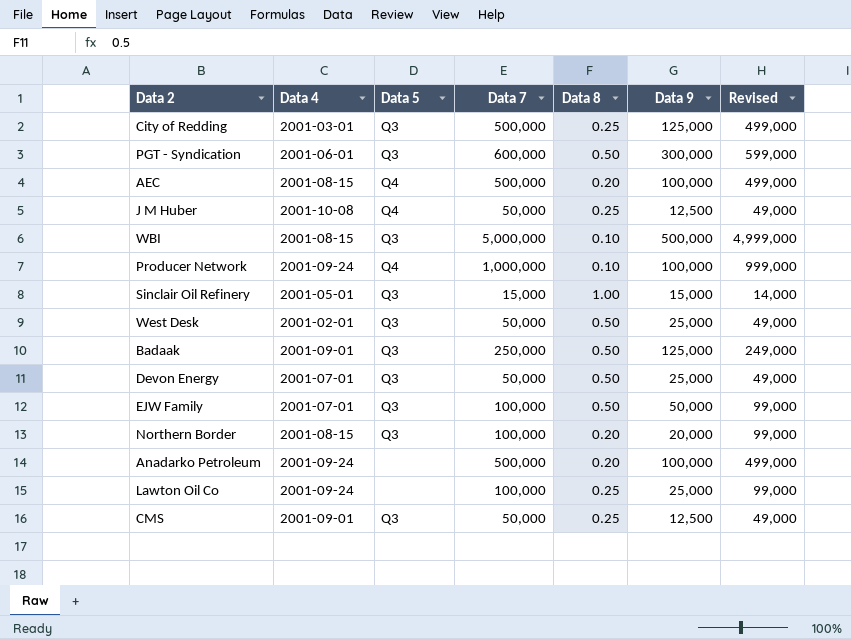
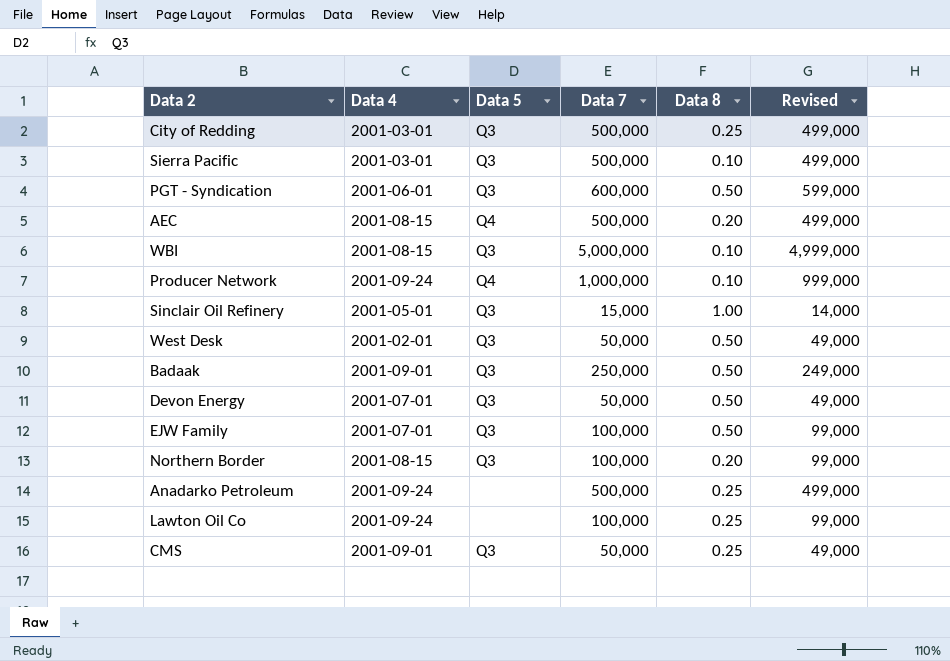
column Data 9 | formula: [Data 7] * [Data 8] -> none
row J M Huber: 2001-10-08 | Q4 | 50,000 | 0.25 | 12,500 | 49,000 -> none
row Sierra Pacific: none -> 2001-03-01 | Q3 | 500,000 | 0.10 | 499,000
Anadarko Petroleum | Data 8: 0.20 -> 0.25

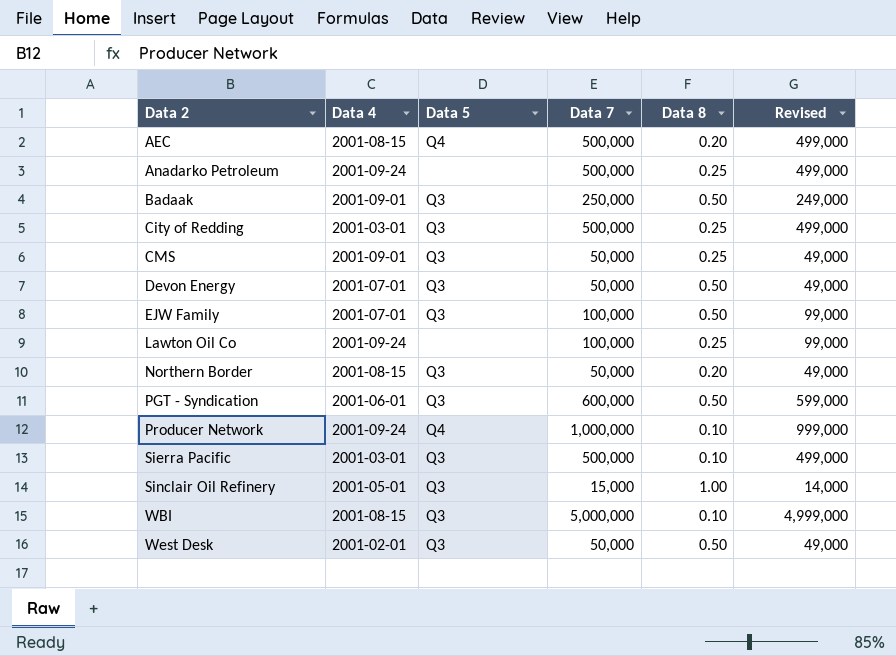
row order: none -> Data 2 ascending
Northern Border | Data 7: 100,000 -> 50,000
Northern Border | Revised: 99,000 -> 49,000

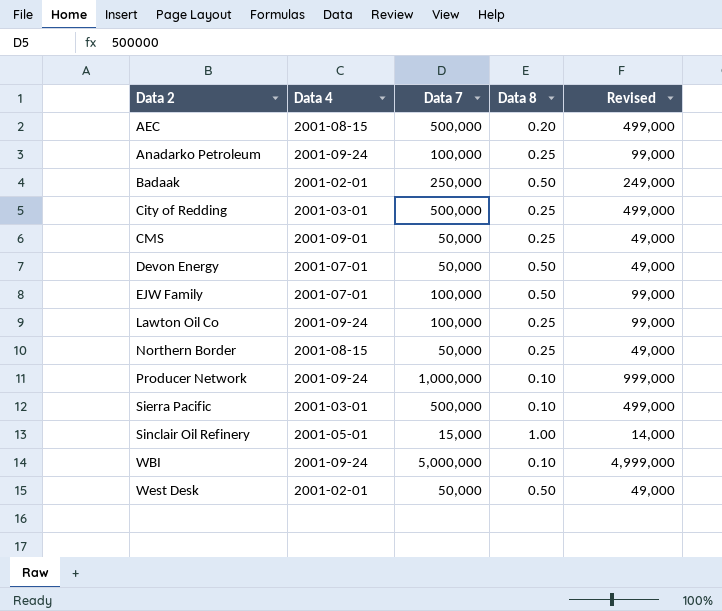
column Data 5 | position: 3 -> none
row PGT - Syndication: 2001-06-01 | Q3 | 600,000 | 0.50 | 599,000 -> none
Anadarko Petroleum | Data 7: 500,000 -> 100,000
Anadarko Petroleum | Revised: 499,000 -> 99,000
Badaak | Data 4: 2001-09-01 -> 2001-02-01
Northern Border | Data 8: 0.20 -> 0.25
WBI | Data 4: 2001-08-15 -> 2001-09-24

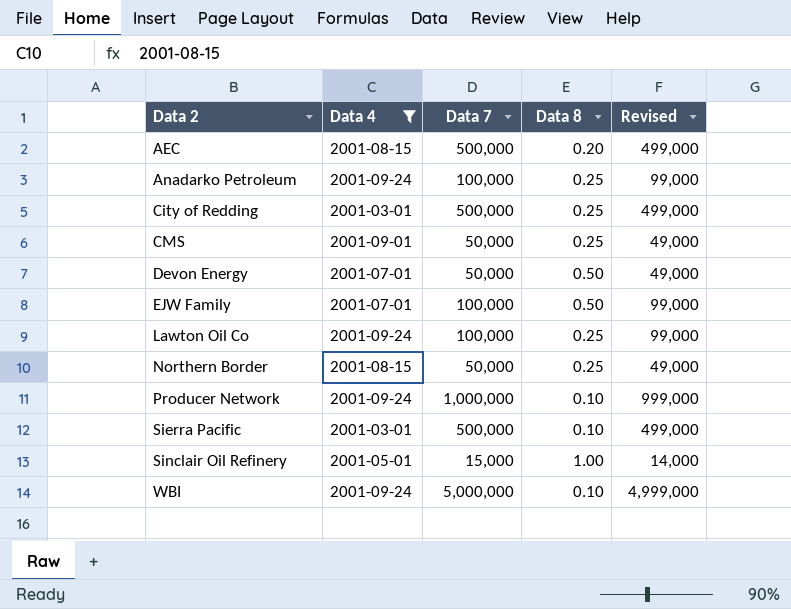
filter: none -> Data 4 != 2001-02-01

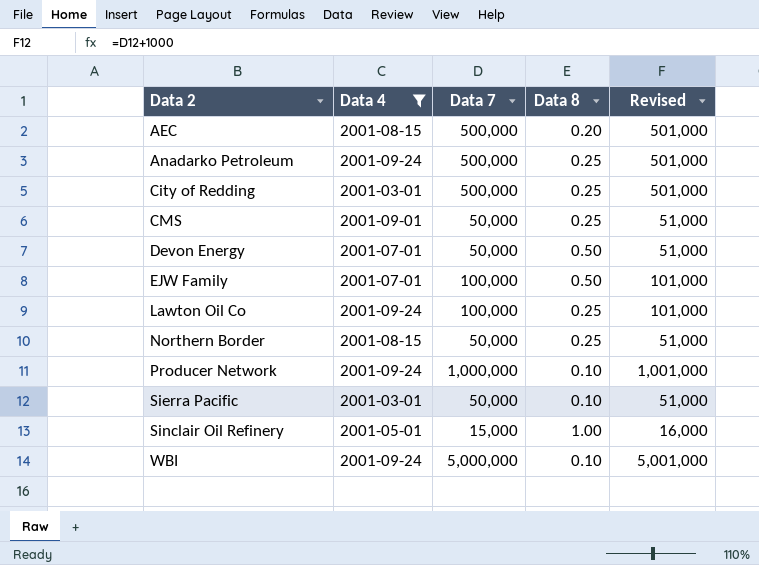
column Revised | formula: [Data 7] - 1000 -> [Data 7] + 1000
Anadarko Petroleum | Data 7: 100,000 -> 500,000
Sierra Pacific | Data 7: 500,000 -> 50,000

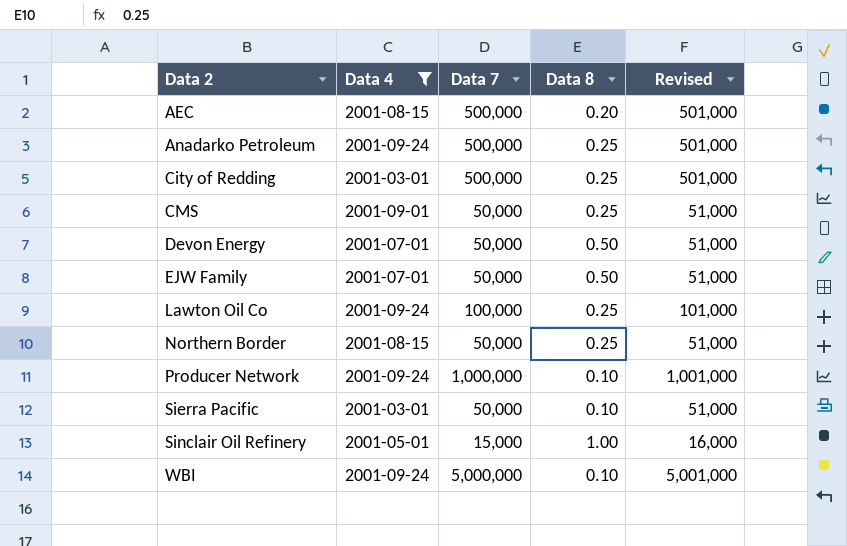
EJW Family | Data 7: 100,000 -> 50,000
EJW Family | Revised: 101,000 -> 51,000

